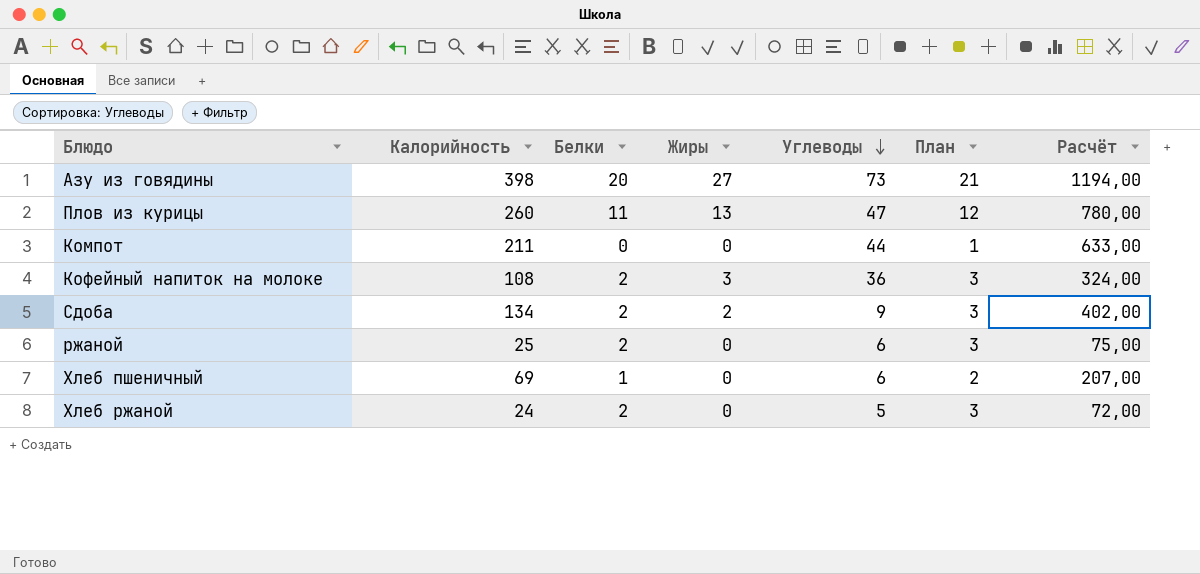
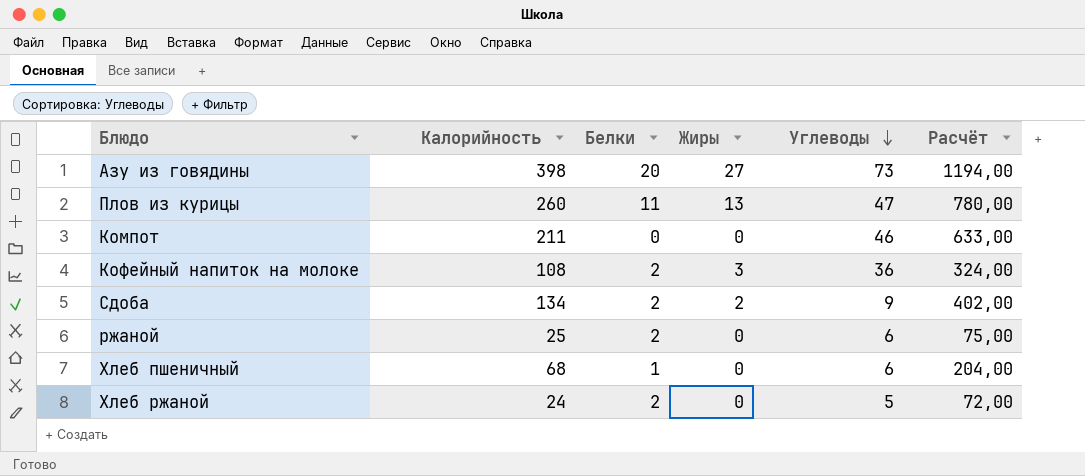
column План | formula: [Белки] + 1 -> none
Компот | Углеводы: 44 -> 46
Хлеб пшеничный | Калорийность: 69 -> 68
Хлеб пшеничный | Расчёт: 207,00 -> 204,00

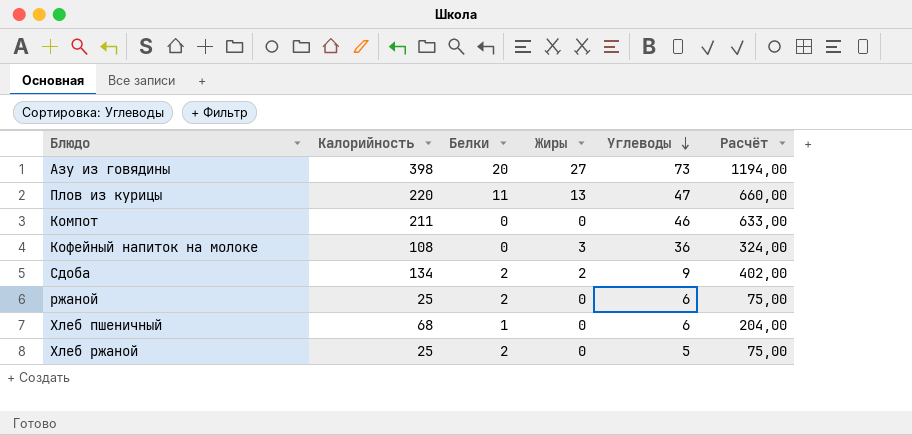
Плов из курицы | Калорийность: 260 -> 220
Плов из курицы | Расчёт: 780,00 -> 660,00
Кофейный напиток на молоке | Белки: 2 -> 0
Хлеб ржаной | Калорийность: 24 -> 25
Хлеб ржаной | Расчёт: 72,00 -> 75,00

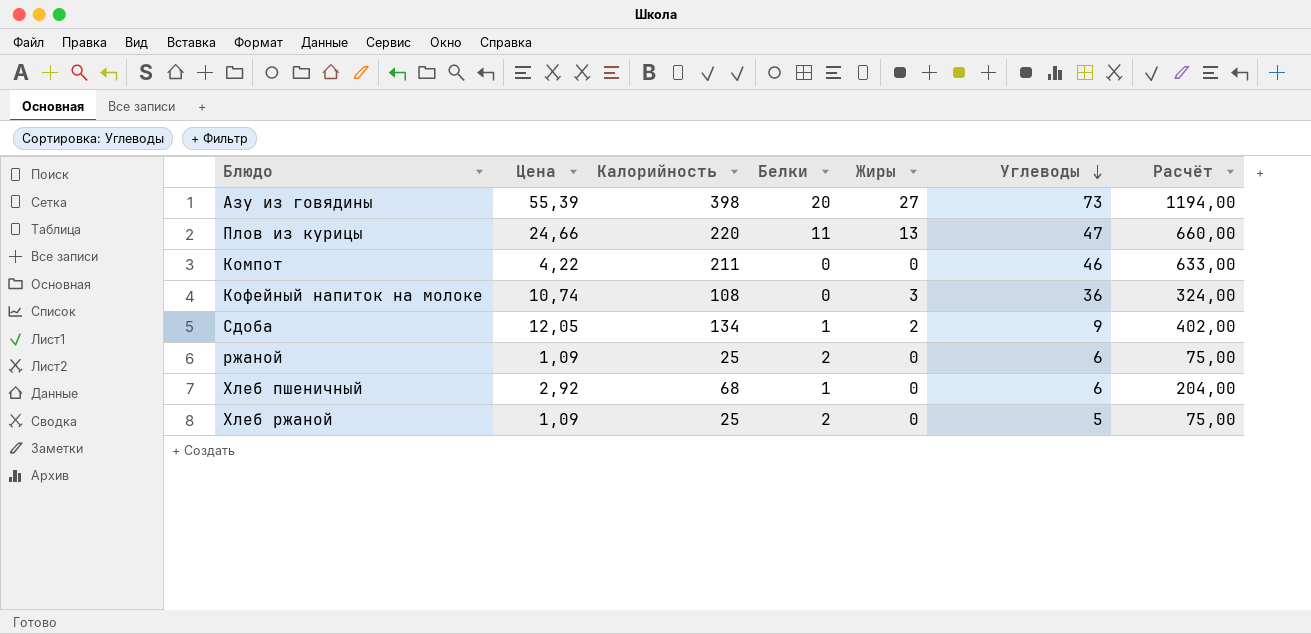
column Цена | position: none -> 2
Сдоба | Белки: 2 -> 1

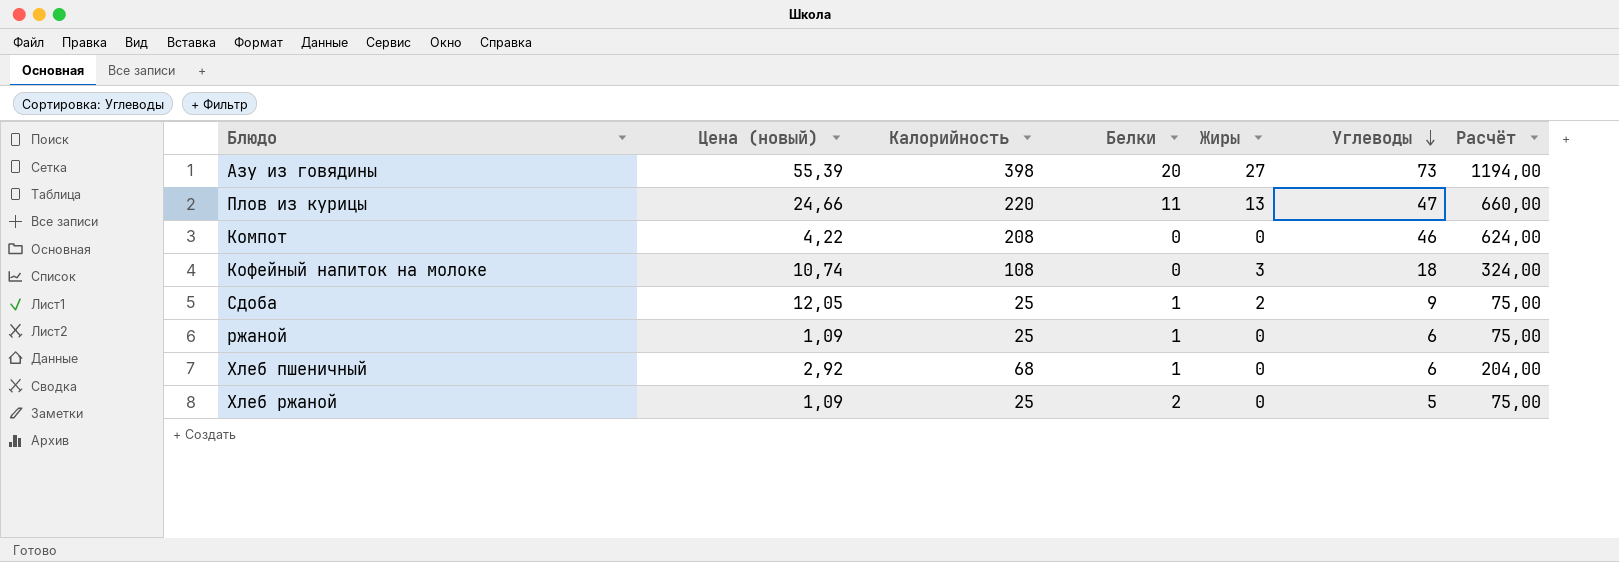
column name: Цена -> Цена (новый)
Компот | Калорийность: 211 -> 208
Компот | Расчёт: 633,00 -> 624,00
Кофейный напиток на молоке | Углеводы: 36 -> 18
Сдоба | Калорийность: 134 -> 25
Сдоба | Расчёт: 402,00 -> 75,00
ржаной | Белки: 2 -> 1

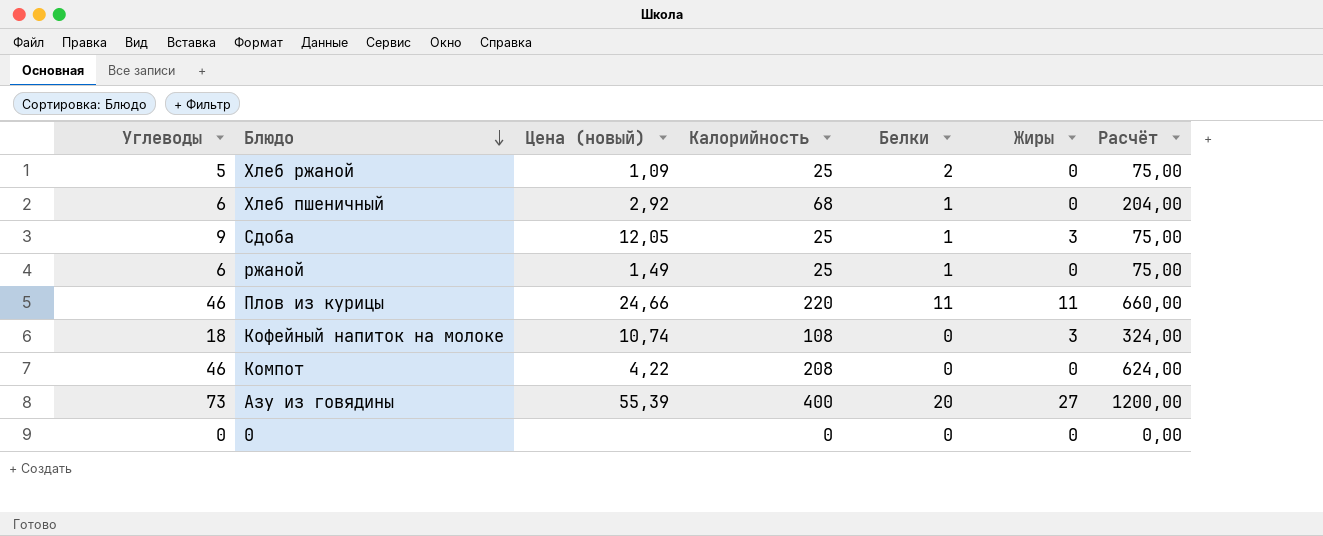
row order: Углеводы descending -> Блюдо descending
column Углеводы | position: 6 -> 1
Сдоба | Жиры: 2 -> 3
ржаной | Цена (новый): 1,09 -> 1,49
Плов из курицы | Углеводы: 47 -> 46
Плов из курицы | Жиры: 13 -> 11
Азу из говядины | Калорийность: 398 -> 400
Азу из говядины | Расчёт: 1194,00 -> 1200,00
row 0: none -> 0 | none | 0 | 0 | 0 | 0,00

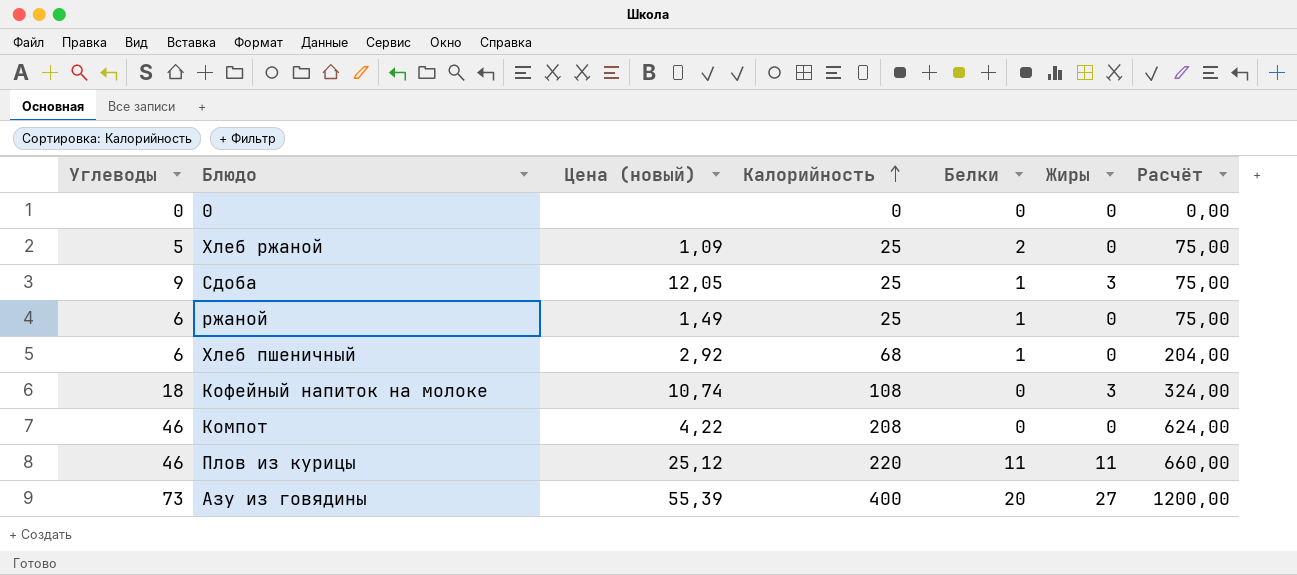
row order: Блюдо descending -> Калорийность ascending
Плов из курицы | Цена (новый): 24,66 -> 25,12

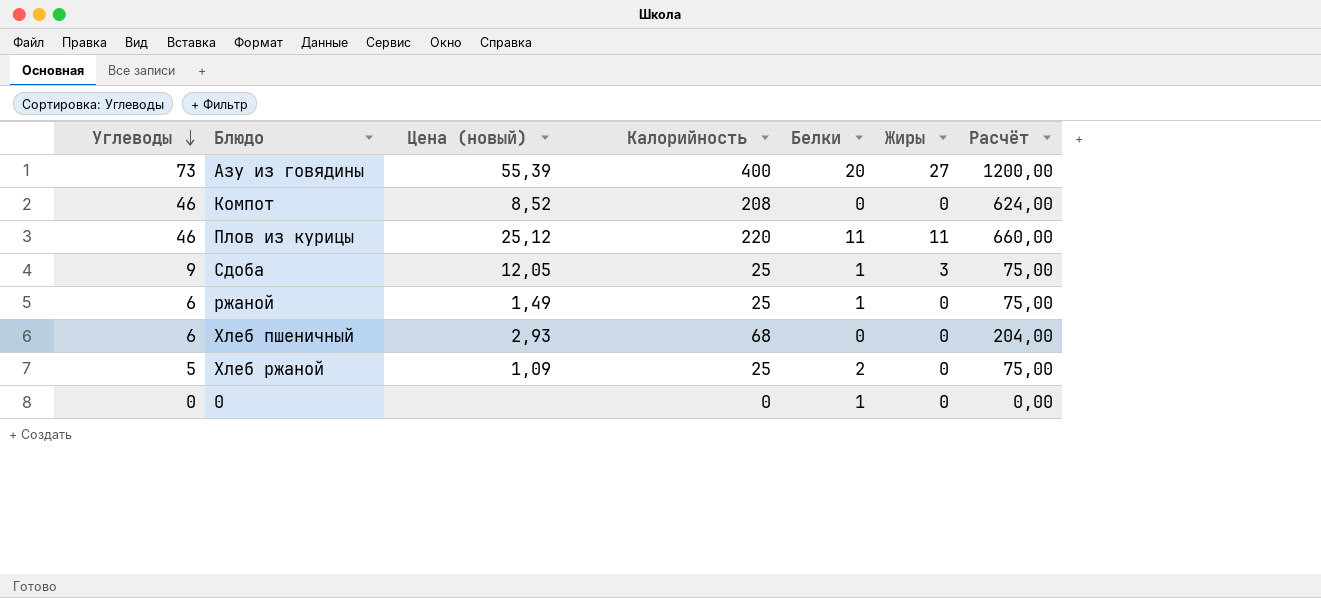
row order: Калорийность ascending -> Углеводы descending
row Кофейный напиток на молоке: 18 | 10,74 | 108 | 0 | 3 | 324,00 -> none
Компот | Цена (новый): 4,22 -> 8,52
Хлеб пшеничный | Цена (новый): 2,92 -> 2,93
Хлеб пшеничный | Белки: 1 -> 0
0 | Белки: 0 -> 1

